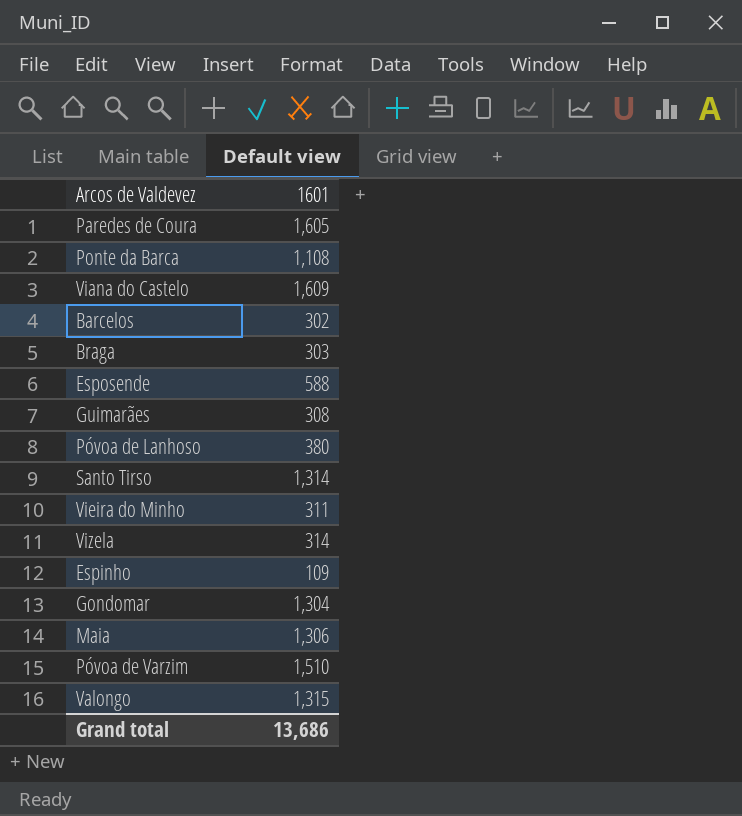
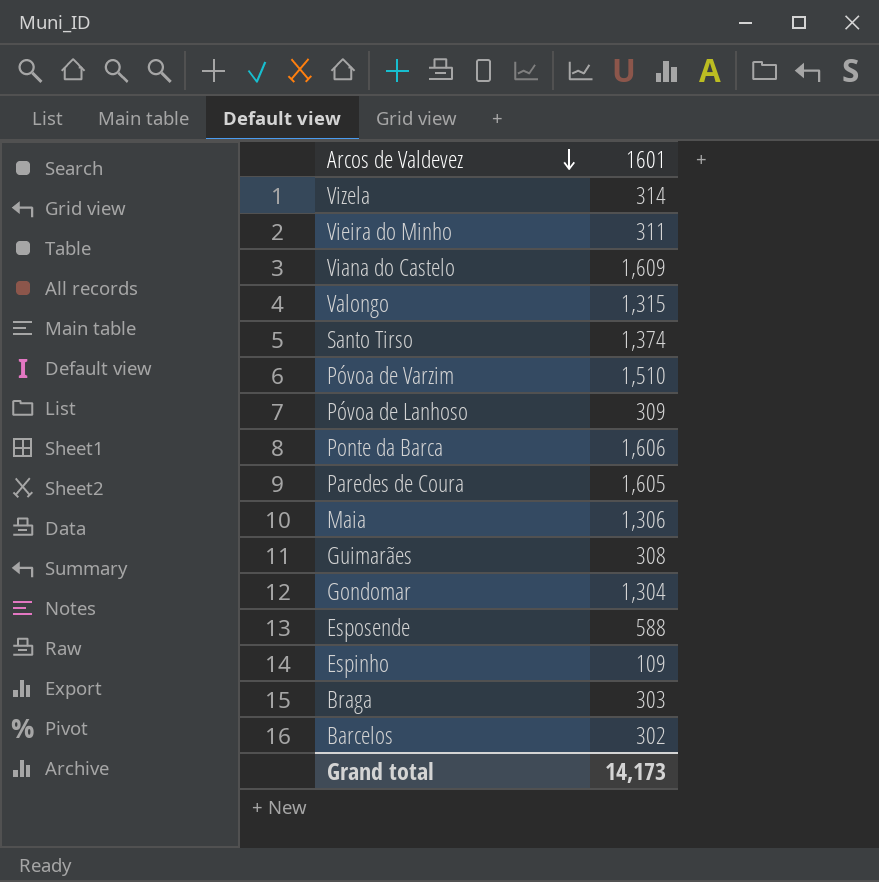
row order: none -> Arcos de Valdevez descending
Santo Tirso | 1601: 1,314 -> 1,374
Póvoa de Lanhoso | 1601: 380 -> 309
Ponte da Barca | 1601: 1,108 -> 1,606
Grand total | 1601: 13,686 -> 14,173

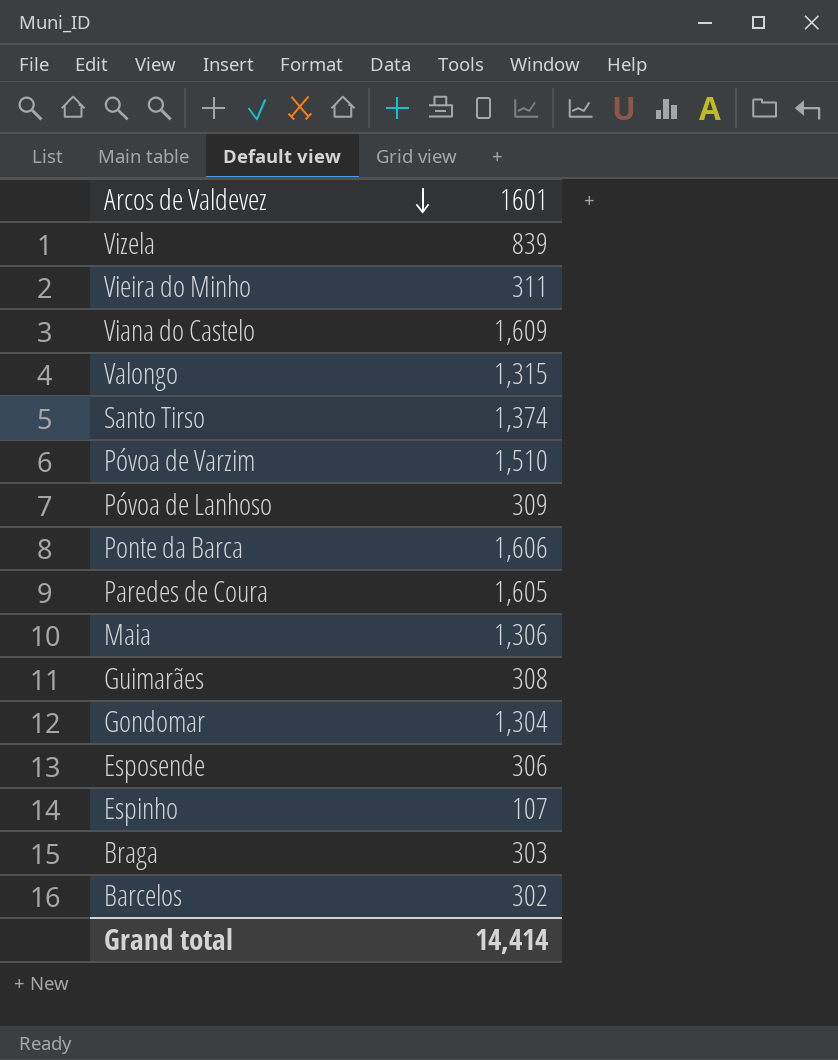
Vizela | 1601: 314 -> 839
Esposende | 1601: 588 -> 306
Espinho | 1601: 109 -> 107
Grand total | 1601: 14,173 -> 14,414

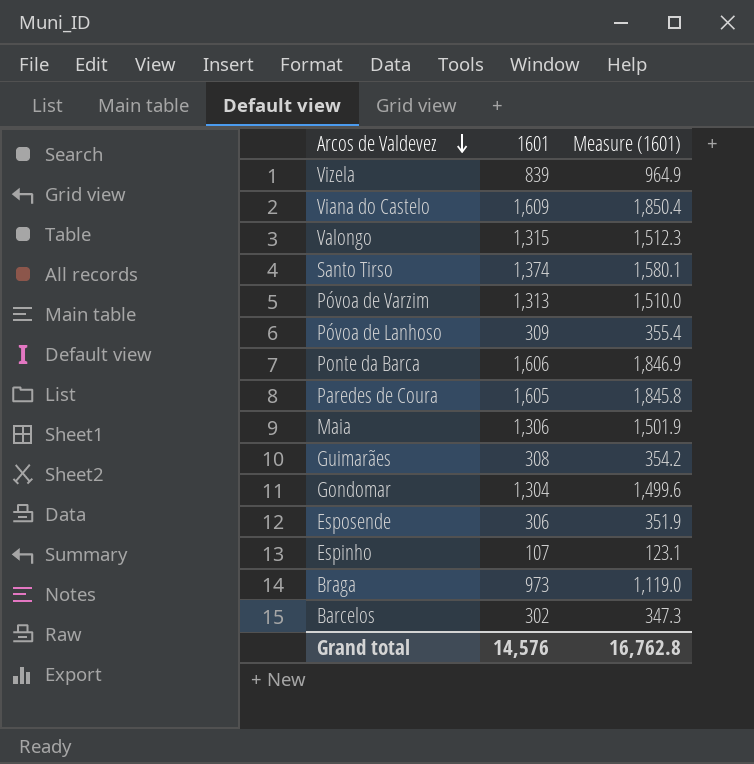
column Measure (1601) | formula: none -> [1601] * 1.15
row Vieira do Minho: 311 -> none
Póvoa de Varzim | 1601: 1,510 -> 1,313
Braga | 1601: 303 -> 973
Grand total | 1601: 14,414 -> 14,576

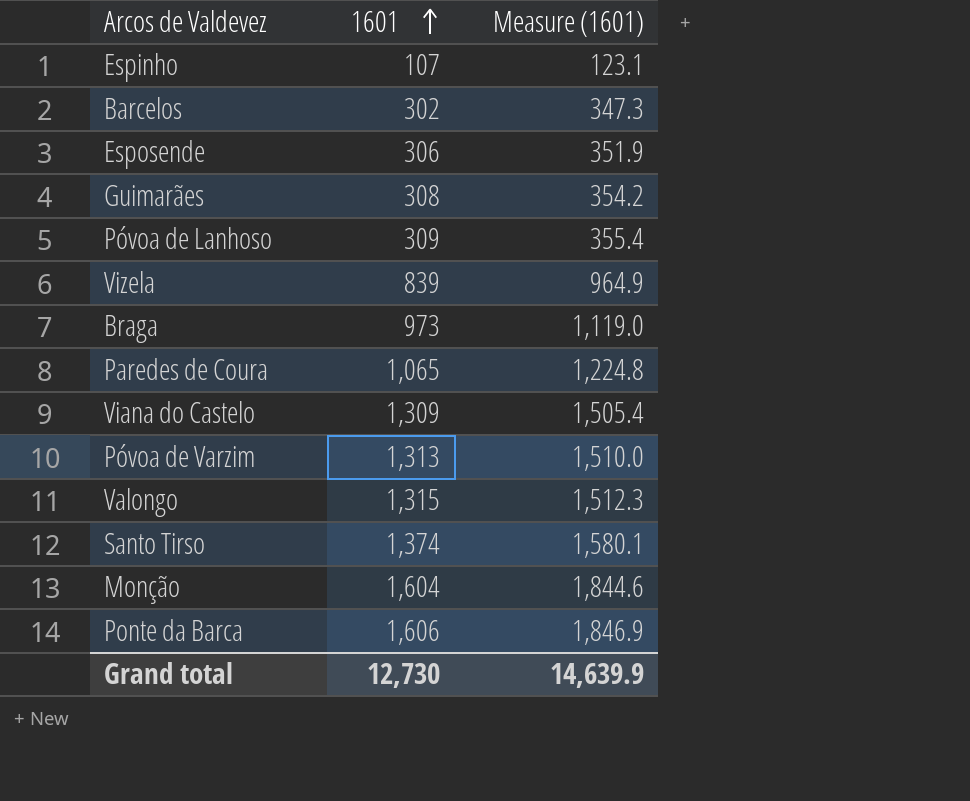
row order: Arcos de Valdevez descending -> 1601 ascending
row Maia: 1,306 | 1,501.9 -> none
row Gondomar: 1,304 | 1,499.6 -> none
Paredes de Coura | 1601: 1,605 -> 1,065
Paredes de Coura | Measure (1601): 1,845.8 -> 1,224.8
Viana do Castelo | 1601: 1,609 -> 1,309
Viana do Castelo | Measure (1601): 1,850.4 -> 1,505.4
row Monção: none -> 1,604 | 1,844.6
Grand total | 1601: 14,576 -> 12,730
Grand total | Measure (1601): 16,762.8 -> 14,639.9

